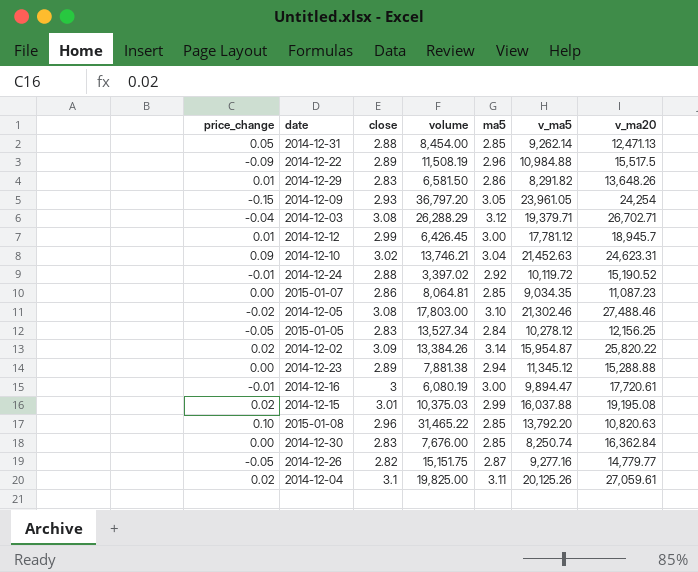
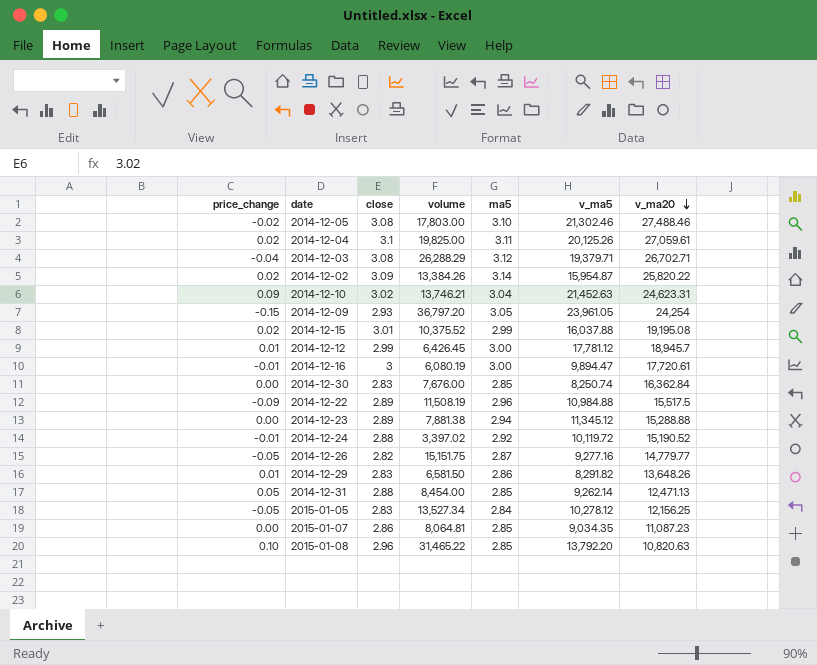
row order: none -> v_ma20 descending
2014-12-15 | volume: 10,375.03 -> 10,375.52

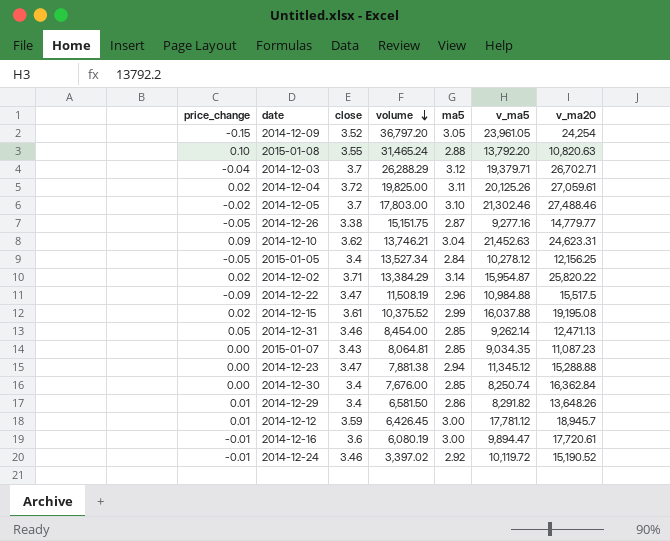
row order: v_ma20 descending -> volume descending
2014-12-09 | close: 2.93 -> 3.52
2015-01-08 | close: 2.96 -> 3.55
2015-01-08 | volume: 31,465.22 -> 31,465.24
2015-01-08 | ma5: 2.85 -> 2.88
2014-12-03 | close: 3.08 -> 3.7
2014-12-04 | close: 3.1 -> 3.72
2014-12-05 | close: 3.08 -> 3.7
2014-12-26 | close: 2.82 -> 3.38
2014-12-10 | close: 3.02 -> 3.62
2015-01-05 | close: 2.83 -> 3.4
2014-12-02 | close: 3.09 -> 3.71
2014-12-02 | volume: 13,384.26 -> 13,384.29
2014-12-22 | close: 2.89 -> 3.47
2014-12-15 | close: 3.01 -> 3.61
2014-12-31 | close: 2.88 -> 3.46
2015-01-07 | close: 2.86 -> 3.43
2014-12-23 | close: 2.89 -> 3.47
2014-12-30 | close: 2.83 -> 3.4
2014-12-29 | close: 2.83 -> 3.4
2014-12-12 | close: 2.99 -> 3.59
2014-12-16 | close: 3 -> 3.6
2014-12-24 | close: 2.88 -> 3.46

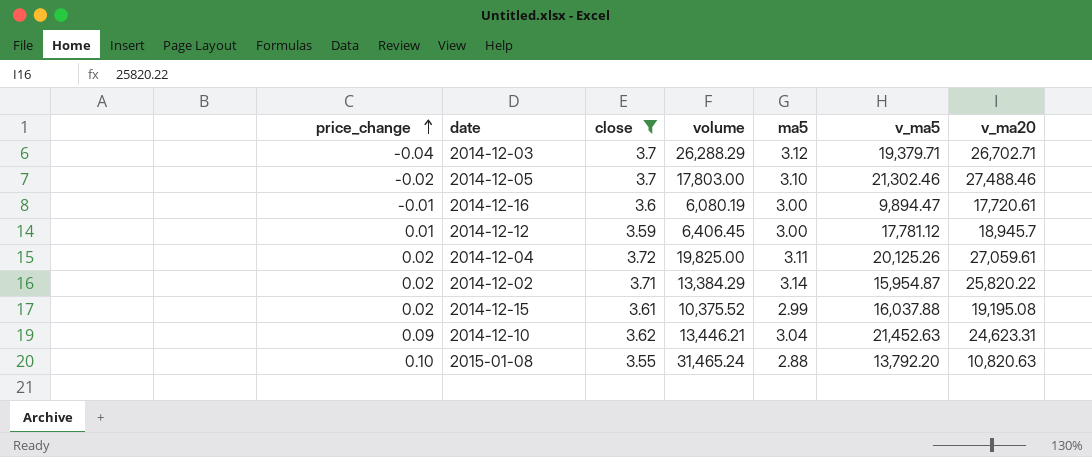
filter: none -> close >= 3.55
row order: volume descending -> price_change ascending
2014-12-12 | volume: 6,426.45 -> 6,406.45
2014-12-10 | volume: 13,746.21 -> 13,446.21

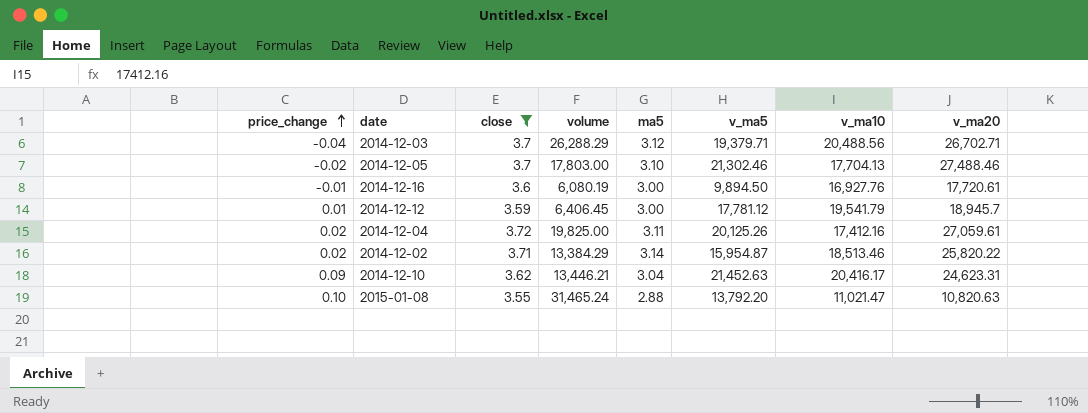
column v_ma10 | position: none -> 7
row 2014-12-15: 0.02 | 3.61 | 10,375.52 | 2.99 | 16,037.88 | 19,195.08 -> none
2014-12-16 | v_ma5: 9,894.47 -> 9,894.50

